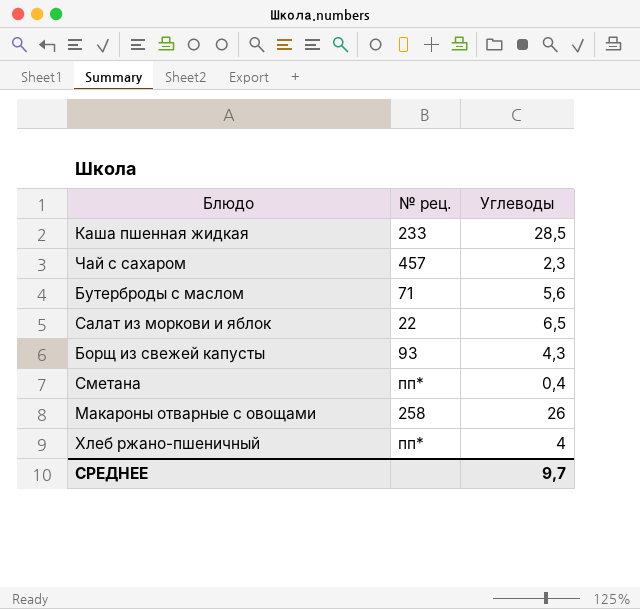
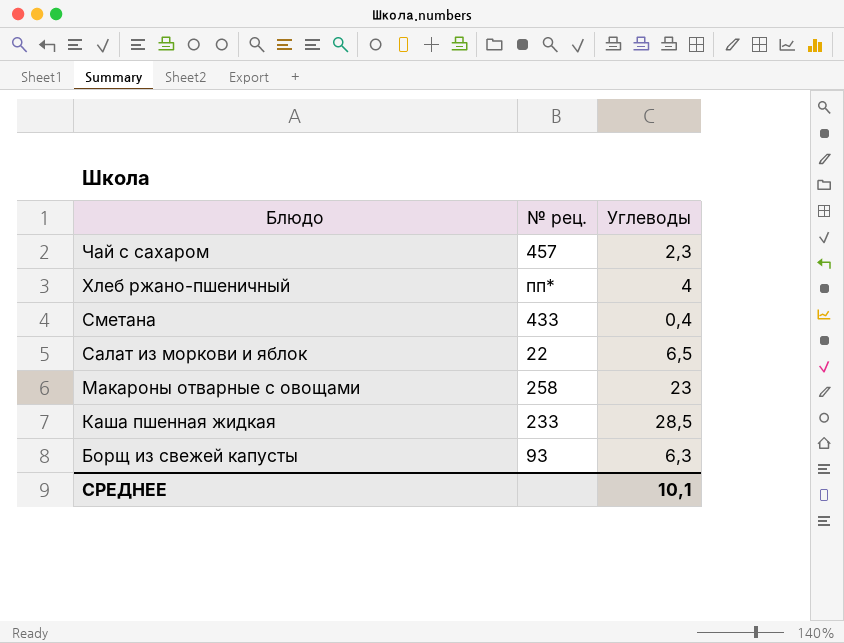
row order: none -> Блюдо descending
row Бутерброды с маслом: 71 | 5,6 -> none
Сметана | № рец.: пп* -> 433
Макароны отварные с овощами | Углеводы: 26 -> 23
Борщ из свежей капусты | Углеводы: 4,3 -> 6,3
СРЕДНЕЕ | Углеводы: 9,7 -> 10,1

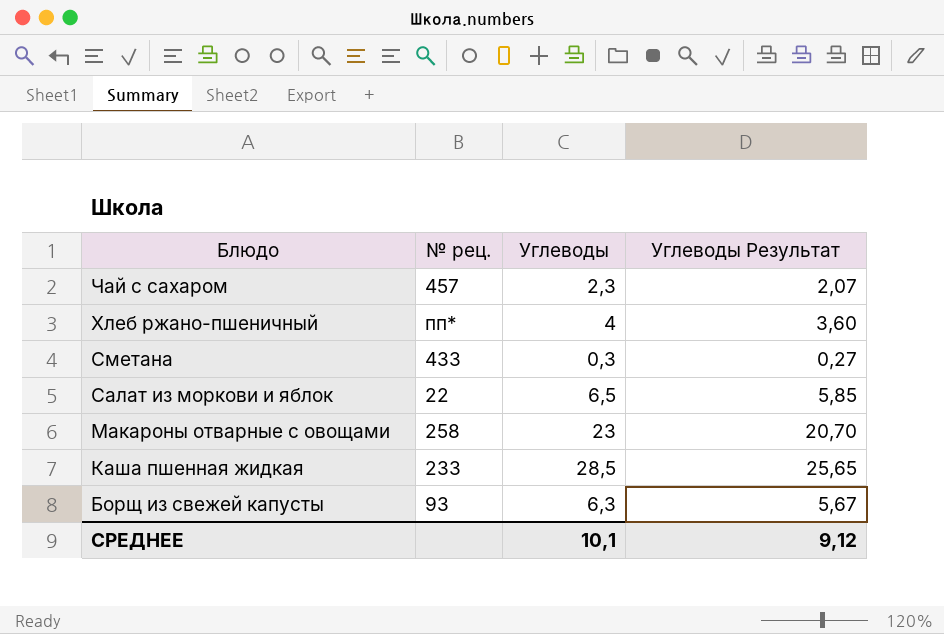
column Углеводы Результат | formula: none -> [Углеводы] * 0,9
Сметана | Углеводы: 0,4 -> 0,3

